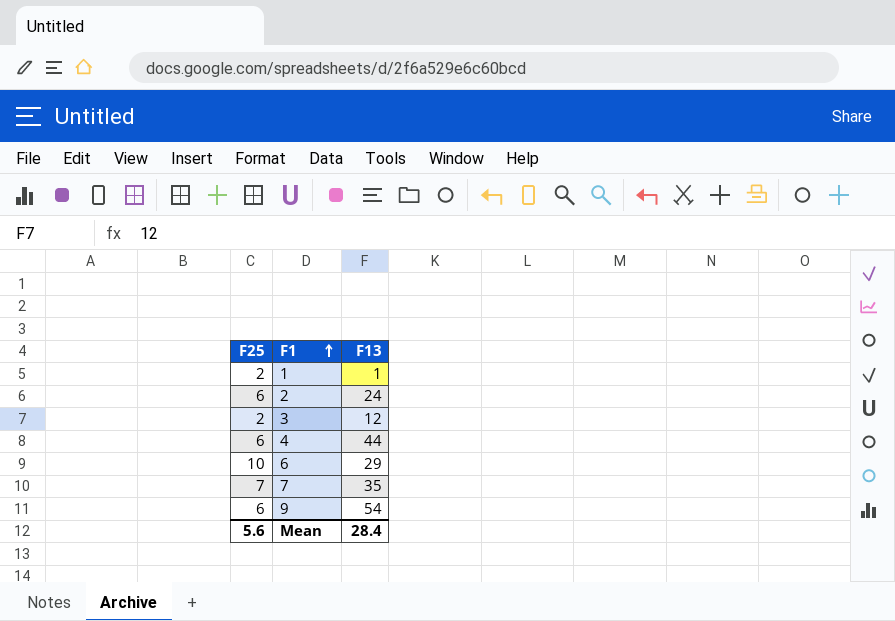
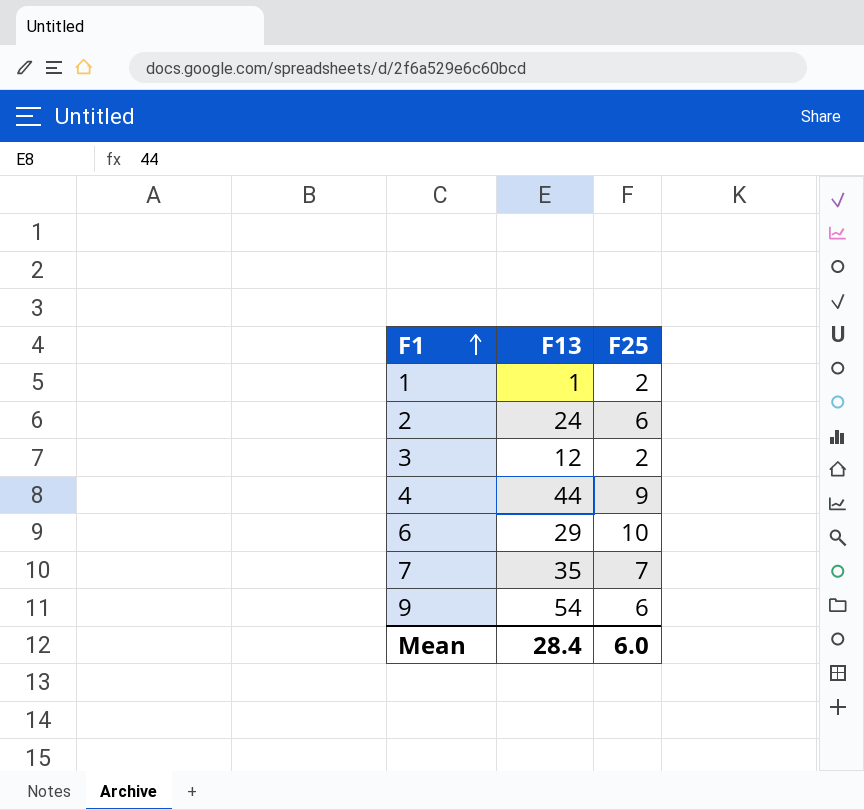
column F25 | position: 1 -> 3
4 | F25: 6 -> 9
Mean | F25: 5.6 -> 6.0

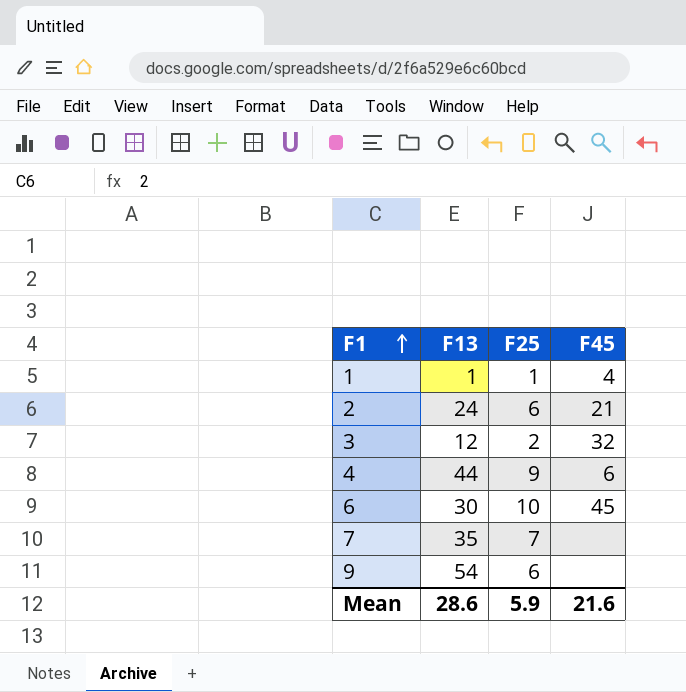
column F45 | position: none -> 4
1 | F25: 2 -> 1
6 | F13: 29 -> 30
Mean | F13: 28.4 -> 28.6
Mean | F25: 6.0 -> 5.9

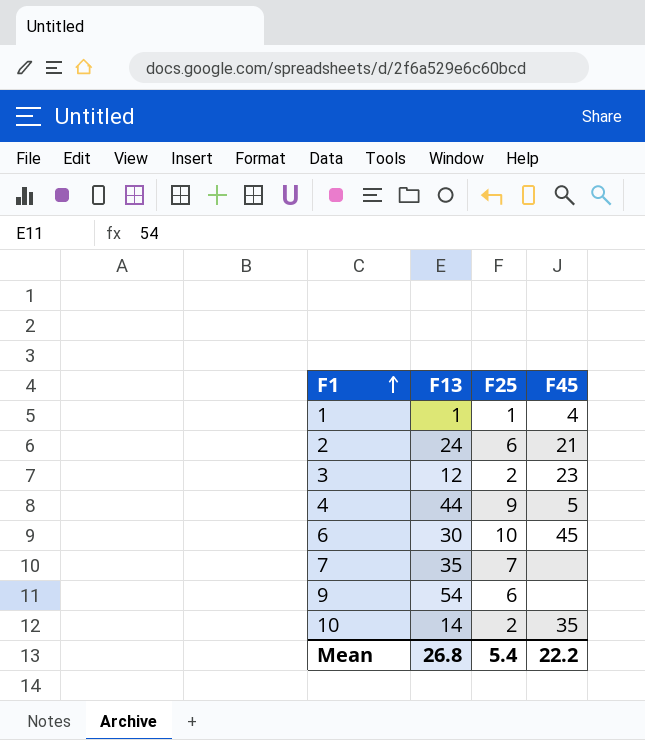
3 | F45: 32 -> 23
4 | F45: 6 -> 5
row 10: none -> 14 | 2 | 35
Mean | F13: 28.6 -> 26.8
Mean | F25: 5.9 -> 5.4
Mean | F45: 21.6 -> 22.2

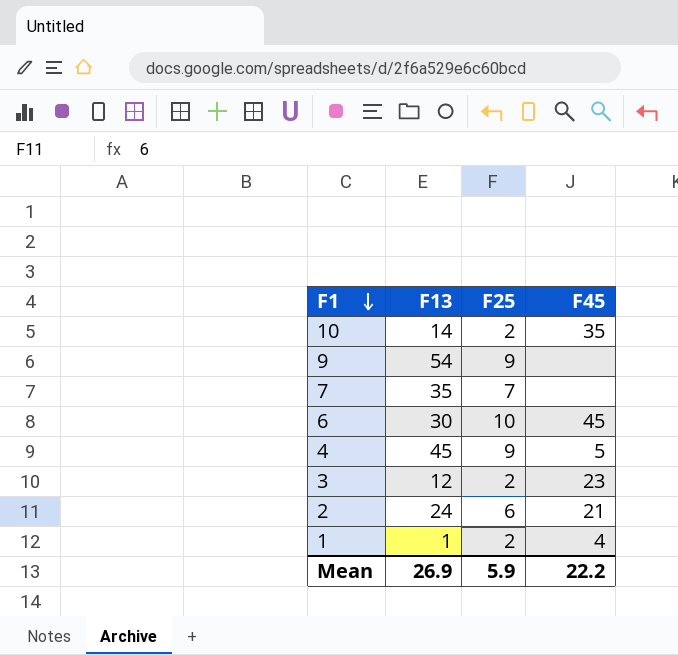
row order: F1 ascending -> F1 descending
9 | F25: 6 -> 9
4 | F13: 44 -> 45
1 | F25: 1 -> 2
Mean | F13: 26.8 -> 26.9
Mean | F25: 5.4 -> 5.9

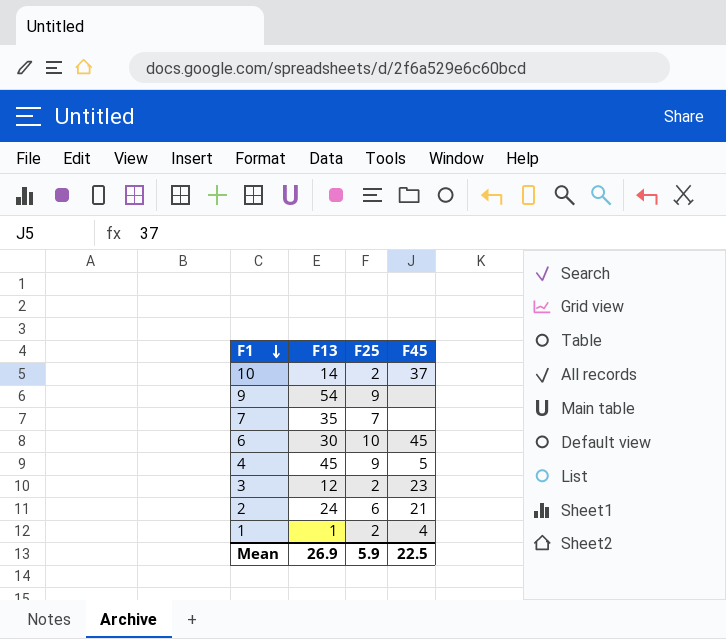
10 | F45: 35 -> 37
Mean | F45: 22.2 -> 22.5

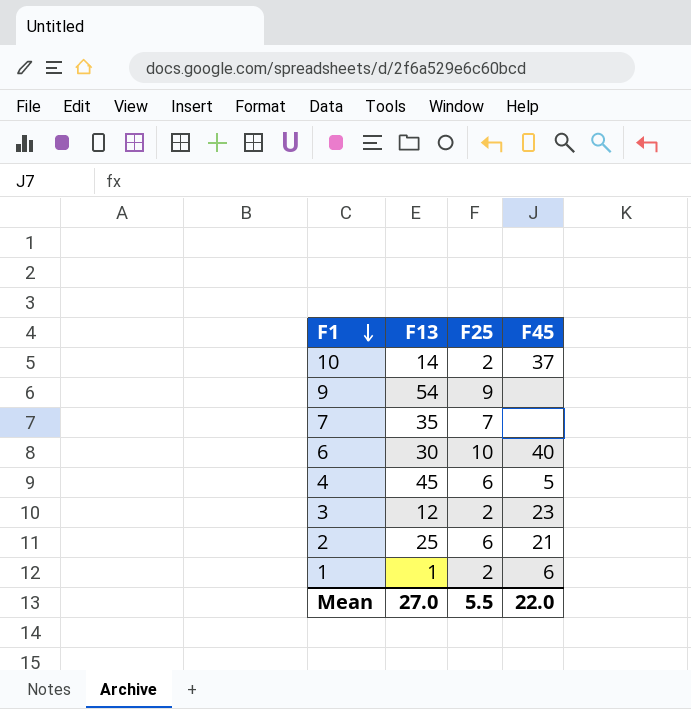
6 | F45: 45 -> 40
4 | F25: 9 -> 6
2 | F13: 24 -> 25
1 | F45: 4 -> 6
Mean | F13: 26.9 -> 27.0
Mean | F25: 5.9 -> 5.5
Mean | F45: 22.5 -> 22.0

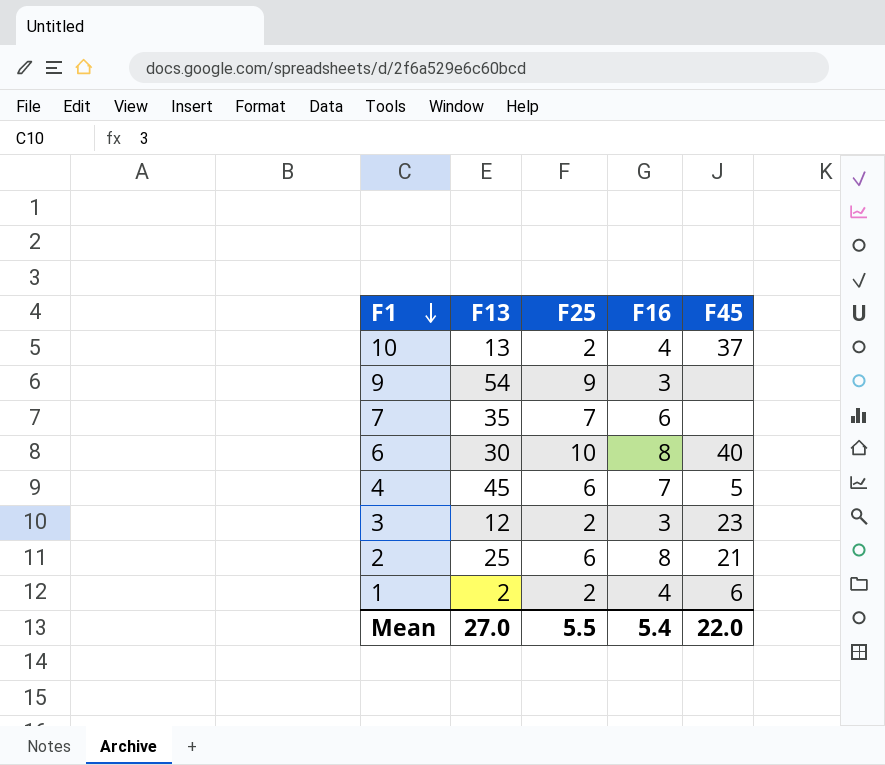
column F16 | position: none -> 4
10 | F13: 14 -> 13
1 | F13: 1 -> 2

